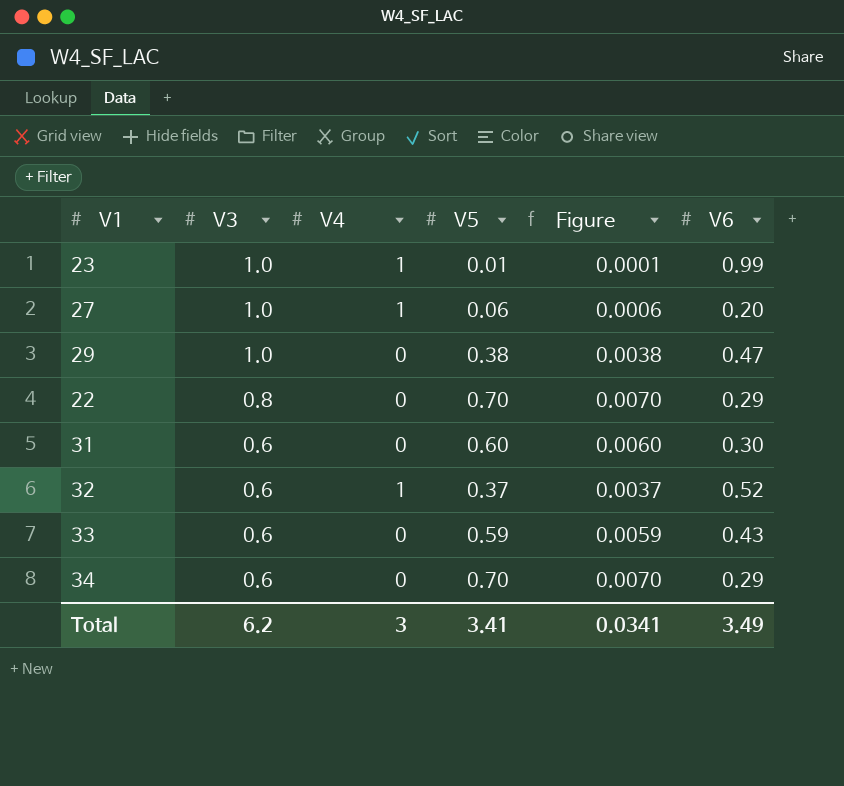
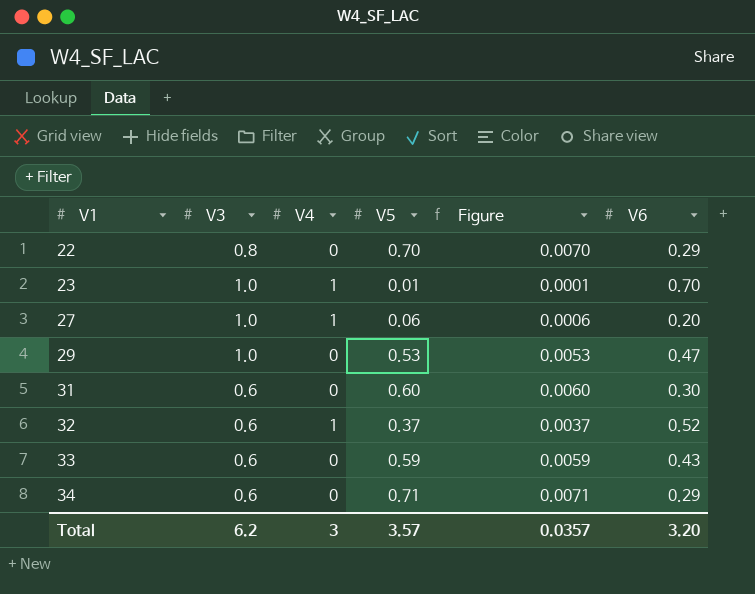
row order: V3 descending -> V1 ascending
23 | V6: 0.99 -> 0.70
29 | V5: 0.38 -> 0.53
29 | Figure: 0.0038 -> 0.0053
34 | V5: 0.70 -> 0.71
34 | Figure: 0.0070 -> 0.0071
Total | V5: 3.41 -> 3.57
Total | Figure: 0.0341 -> 0.0357
Total | V6: 3.49 -> 3.20

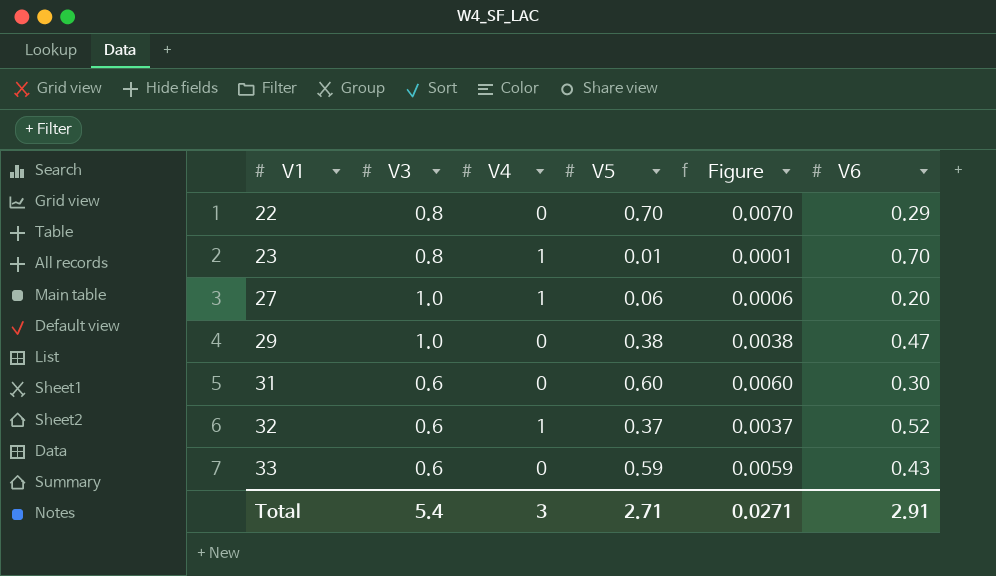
row 34: 0.6 | 0 | 0.71 | 0.0071 | 0.29 -> none
23 | V3: 1.0 -> 0.8
29 | V5: 0.53 -> 0.38
29 | Figure: 0.0053 -> 0.0038
Total | V3: 6.2 -> 5.4
Total | V5: 3.57 -> 2.71
Total | Figure: 0.0357 -> 0.0271
Total | V6: 3.20 -> 2.91

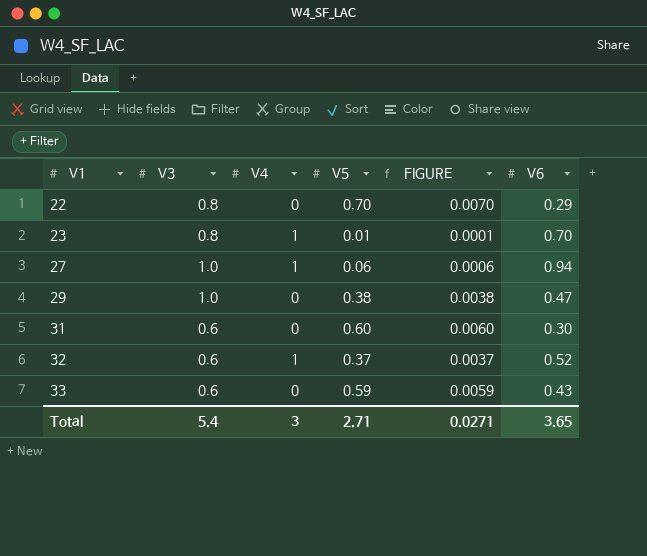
column name: Figure -> FIGURE
27 | V6: 0.20 -> 0.94
Total | V6: 2.91 -> 3.65

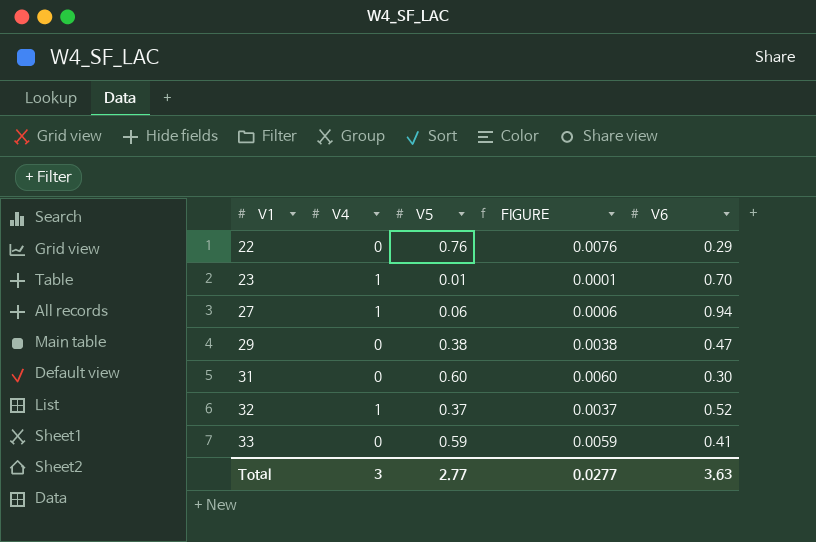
column V3 | position: 2 -> none
22 | V5: 0.70 -> 0.76
22 | FIGURE: 0.0070 -> 0.0076
33 | V6: 0.43 -> 0.41
Total | V5: 2.71 -> 2.77
Total | FIGURE: 0.0271 -> 0.0277
Total | V6: 3.65 -> 3.63

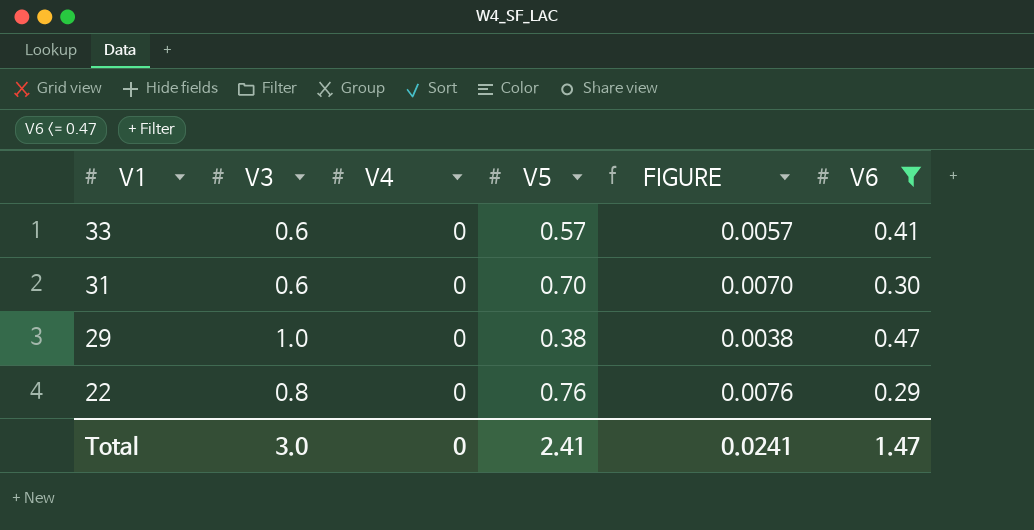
filter: none -> V6 <= 0.47
row order: V1 ascending -> V1 descending
column V3 | position: none -> 2
33 | V5: 0.59 -> 0.57
33 | FIGURE: 0.0059 -> 0.0057
31 | V5: 0.60 -> 0.70
31 | FIGURE: 0.0060 -> 0.0070
Total | V4: 3 -> 0
Total | V5: 2.77 -> 2.41
Total | FIGURE: 0.0277 -> 0.0241
Total | V6: 3.63 -> 1.47

